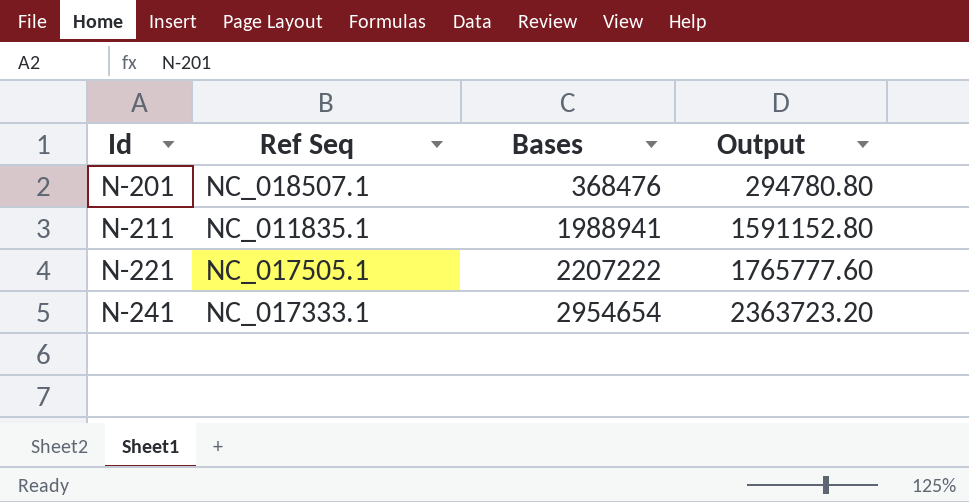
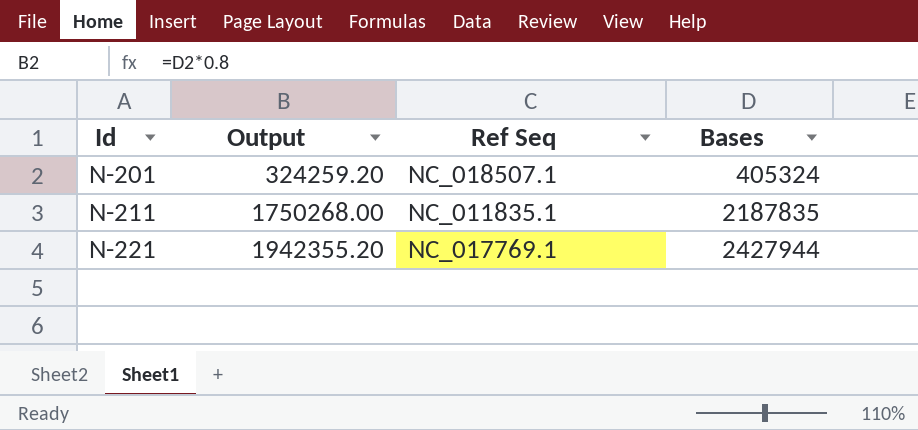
column Output | position: 4 -> 2
row N-241: NC_017333.1 | 2954654 | 2363723.20 -> none
N-201 | Output: 294780.80 -> 324259.20
N-201 | Bases: 368476 -> 405324
N-211 | Output: 1591152.80 -> 1750268.00
N-211 | Bases: 1988941 -> 2187835
N-221 | Output: 1765777.60 -> 1942355.20
N-221 | Ref Seq: NC_017505.1 -> NC_017769.1
N-221 | Bases: 2207222 -> 2427944

